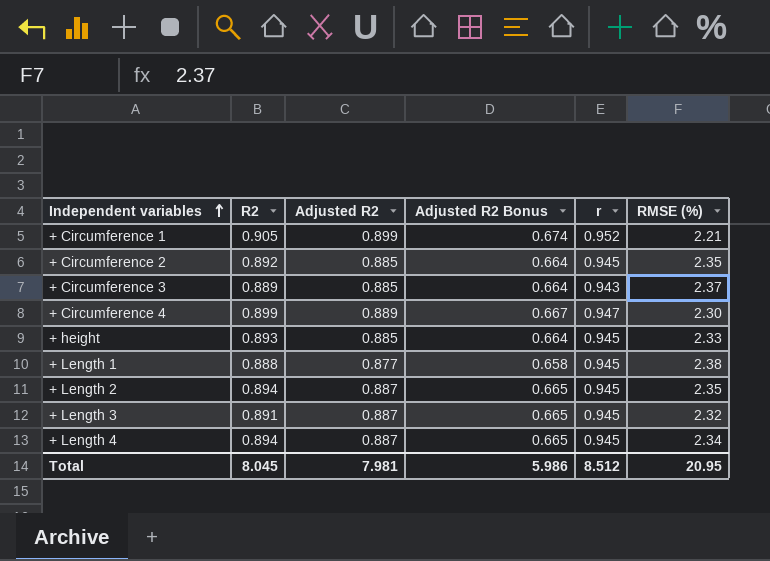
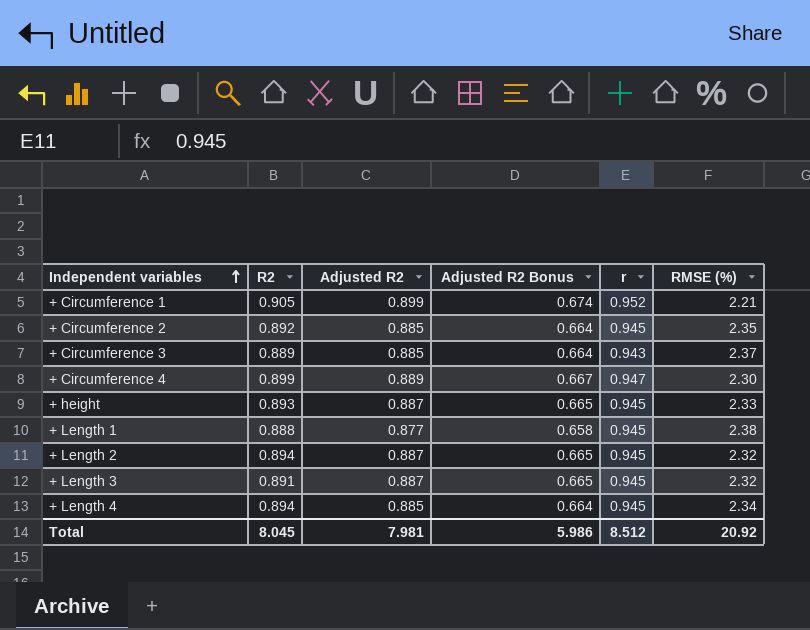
+ height | Adjusted R2: 0.885 -> 0.887
+ height | Adjusted R2 Bonus: 0.664 -> 0.665
+ Length 2 | RMSE (%): 2.35 -> 2.32
+ Length 4 | Adjusted R2: 0.887 -> 0.885
+ Length 4 | Adjusted R2 Bonus: 0.665 -> 0.664
Total | RMSE (%): 20.95 -> 20.92

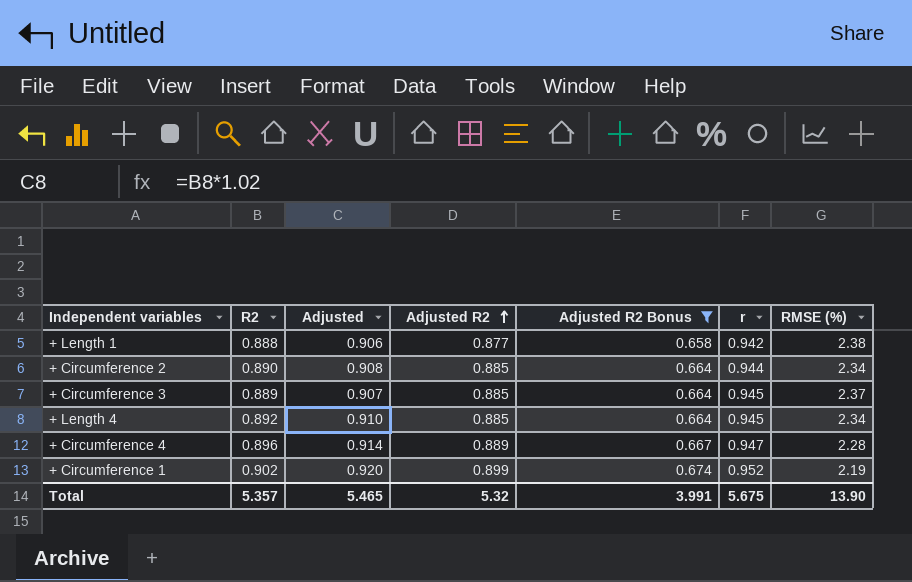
filter: none -> Adjusted R2 Bonus != 0.665
row order: Independent variables ascending -> Adjusted R2 ascending
column Adjusted | formula: none -> [R2] * 1.02
+ Length 1 | r: 0.945 -> 0.942
+ Circumference 2 | R2: 0.892 -> 0.890
+ Circumference 2 | r: 0.945 -> 0.944
+ Circumference 2 | RMSE (%): 2.35 -> 2.34
+ Circumference 3 | r: 0.943 -> 0.945
+ Length 4 | R2: 0.894 -> 0.892
+ Circumference 4 | R2: 0.899 -> 0.896
+ Circumference 4 | RMSE (%): 2.30 -> 2.28
+ Circumference 1 | R2: 0.905 -> 0.902
+ Circumference 1 | RMSE (%): 2.21 -> 2.19
Total | R2: 8.045 -> 5.357
Total | Adjusted R2: 7.981 -> 5.32
Total | Adjusted R2 Bonus: 5.986 -> 3.991
Total | r: 8.512 -> 5.675
Total | RMSE (%): 20.92 -> 13.90

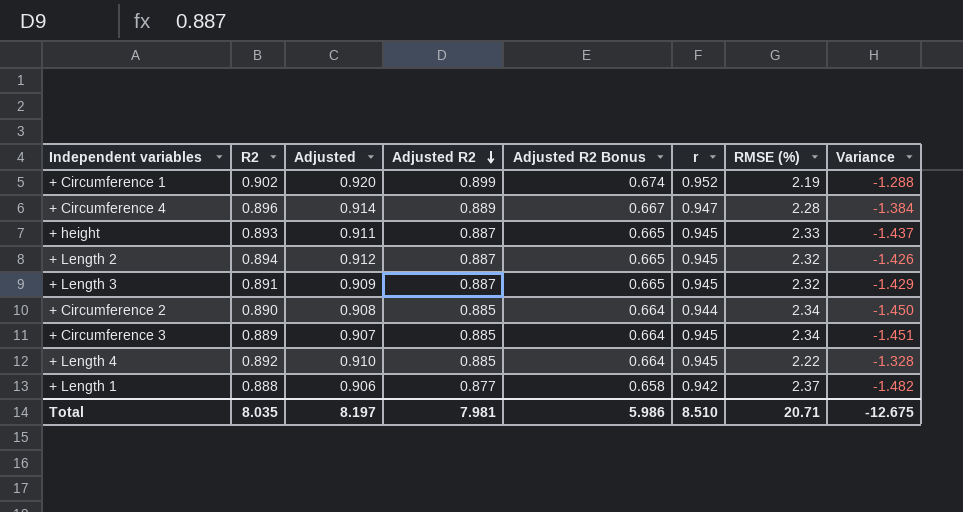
filter: Adjusted R2 Bonus != 0.665 -> none
row order: Adjusted R2 ascending -> Adjusted R2 descending
column Variance | formula: none -> [R2] - [RMSE (%)]
+ Circumference 3 | RMSE (%): 2.37 -> 2.34
+ Length 4 | RMSE (%): 2.34 -> 2.22
+ Length 1 | RMSE (%): 2.38 -> 2.37
Total | R2: 5.357 -> 8.035
Total | Adjusted: 5.465 -> 8.197
Total | Adjusted R2: 5.32 -> 7.981
Total | Adjusted R2 Bonus: 3.991 -> 5.986
Total | r: 5.675 -> 8.510
Total | RMSE (%): 13.90 -> 20.71

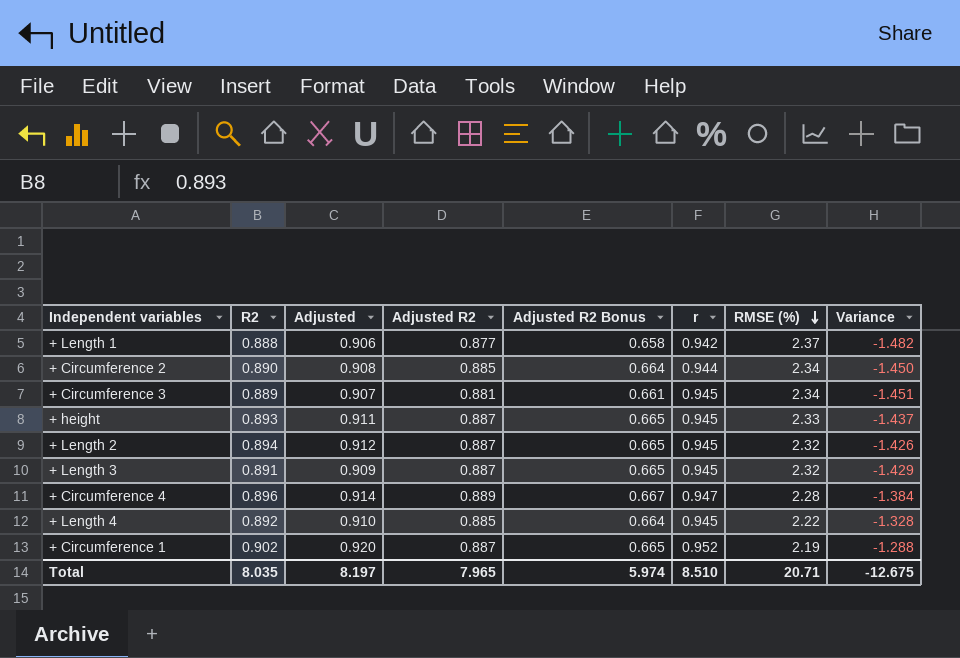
row order: Adjusted R2 descending -> RMSE (%) descending
+ Circumference 3 | Adjusted R2: 0.885 -> 0.881
+ Circumference 3 | Adjusted R2 Bonus: 0.664 -> 0.661
+ Circumference 1 | Adjusted R2: 0.899 -> 0.887
+ Circumference 1 | Adjusted R2 Bonus: 0.674 -> 0.665
Total | Adjusted R2: 7.981 -> 7.965
Total | Adjusted R2 Bonus: 5.986 -> 5.974

